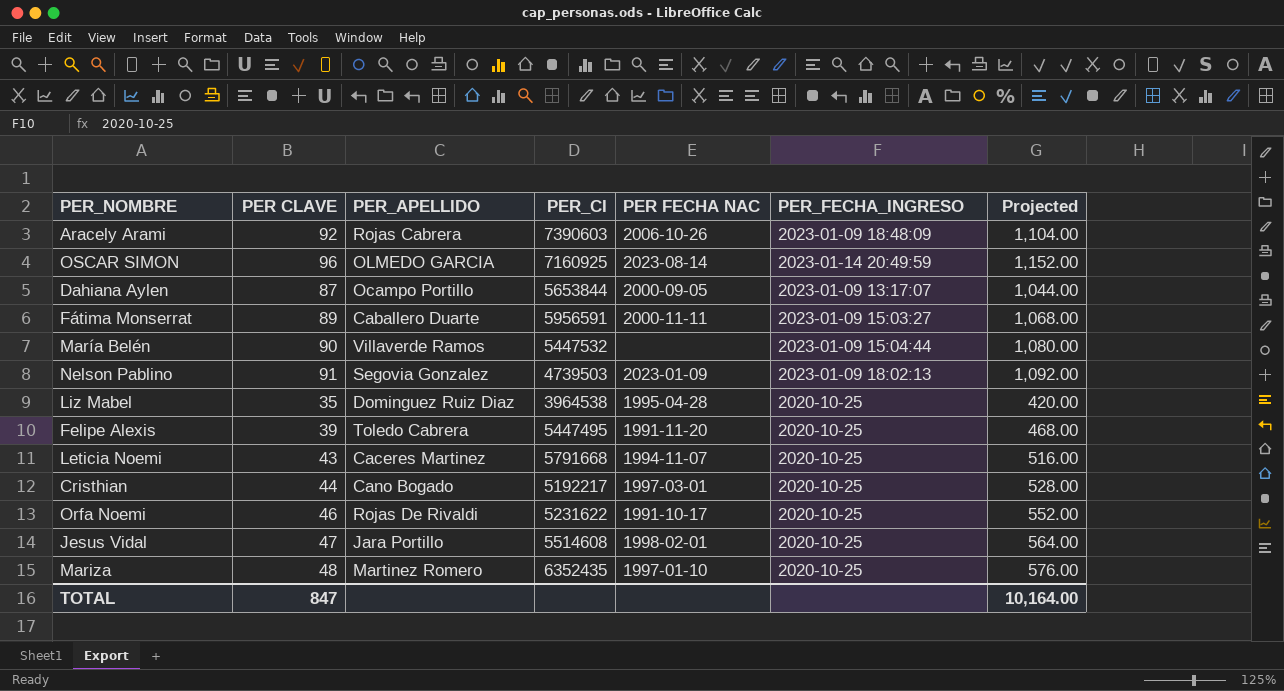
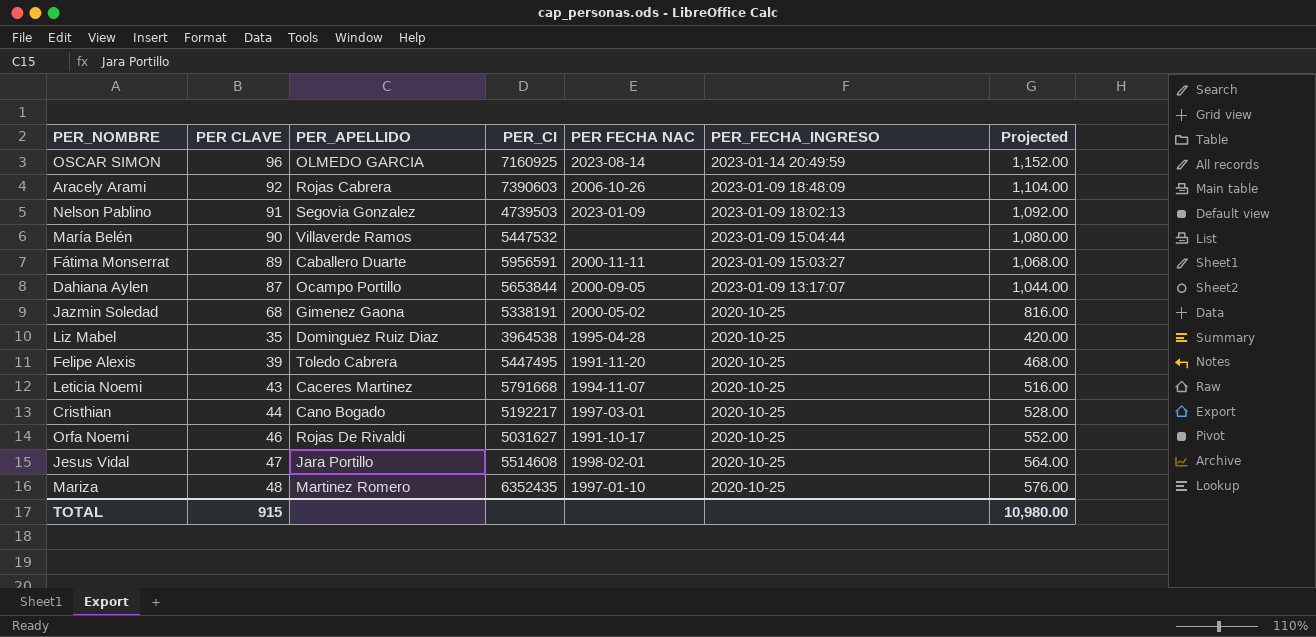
row order: none -> PER_FECHA_INGRESO descending
row Jazmin Soledad: none -> 68 | Gimenez Gaona | 5338191 | 2000-05-02 | 2020-10-25 | 816.00
Orfa Noemi | PER_CI: 5231622 -> 5031627
TOTAL | PER CLAVE: 847 -> 915
TOTAL | Projected: 10,164.00 -> 10,980.00

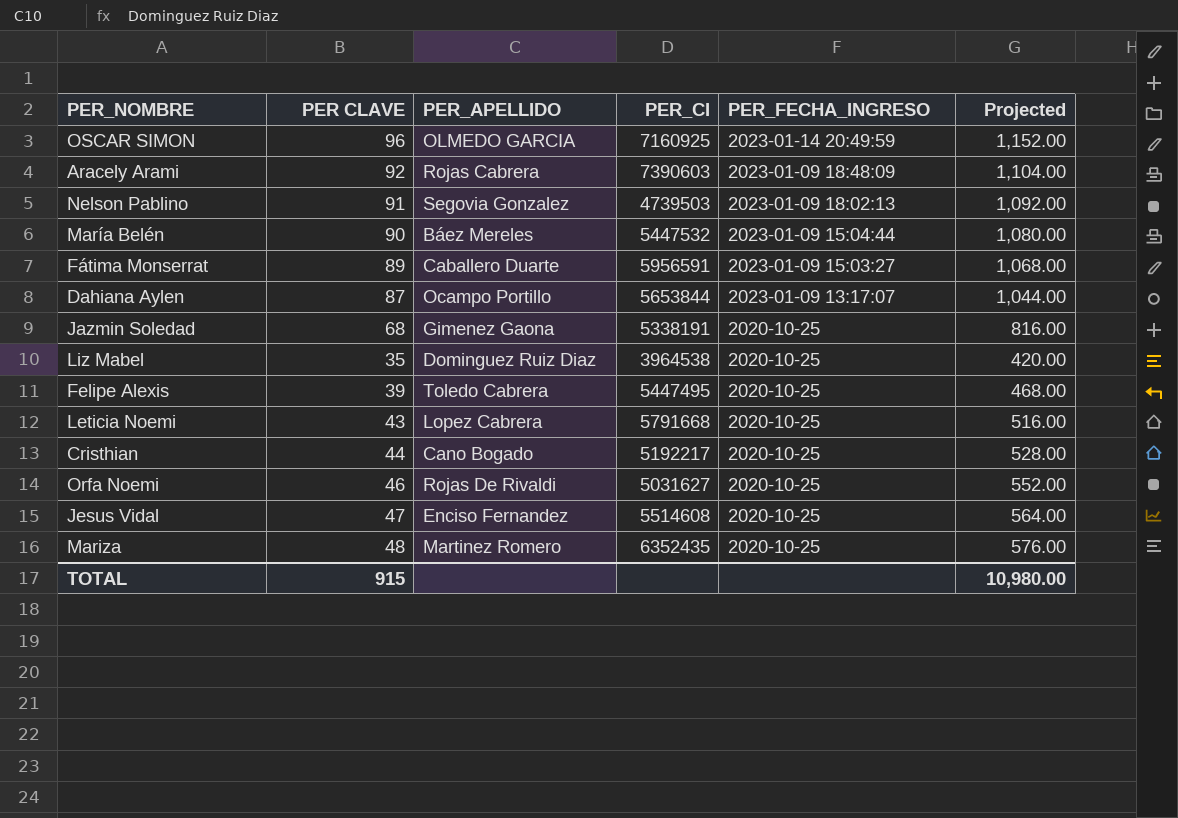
column PER FECHA NAC | position: 5 -> none
María Belén | PER_APELLIDO: Villaverde Ramos -> Báez Mereles
Leticia Noemi | PER_APELLIDO: Caceres Martinez -> Lopez Cabrera
Jesus Vidal | PER_APELLIDO: Jara Portillo -> Enciso Fernandez

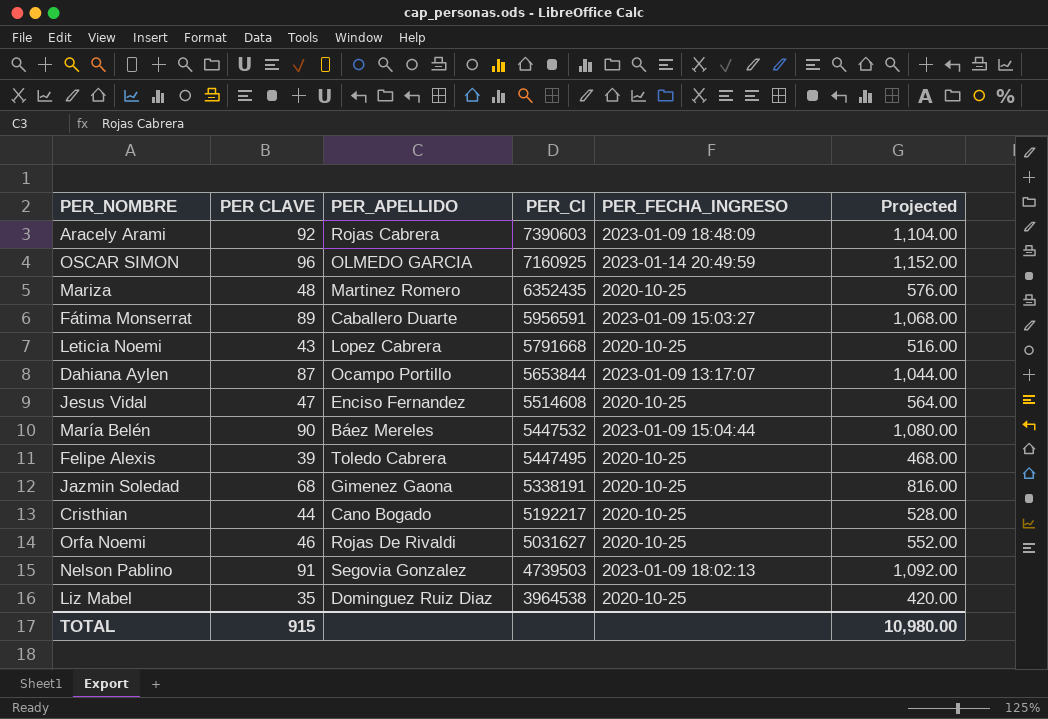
row order: PER_FECHA_INGRESO descending -> PER_CI descending

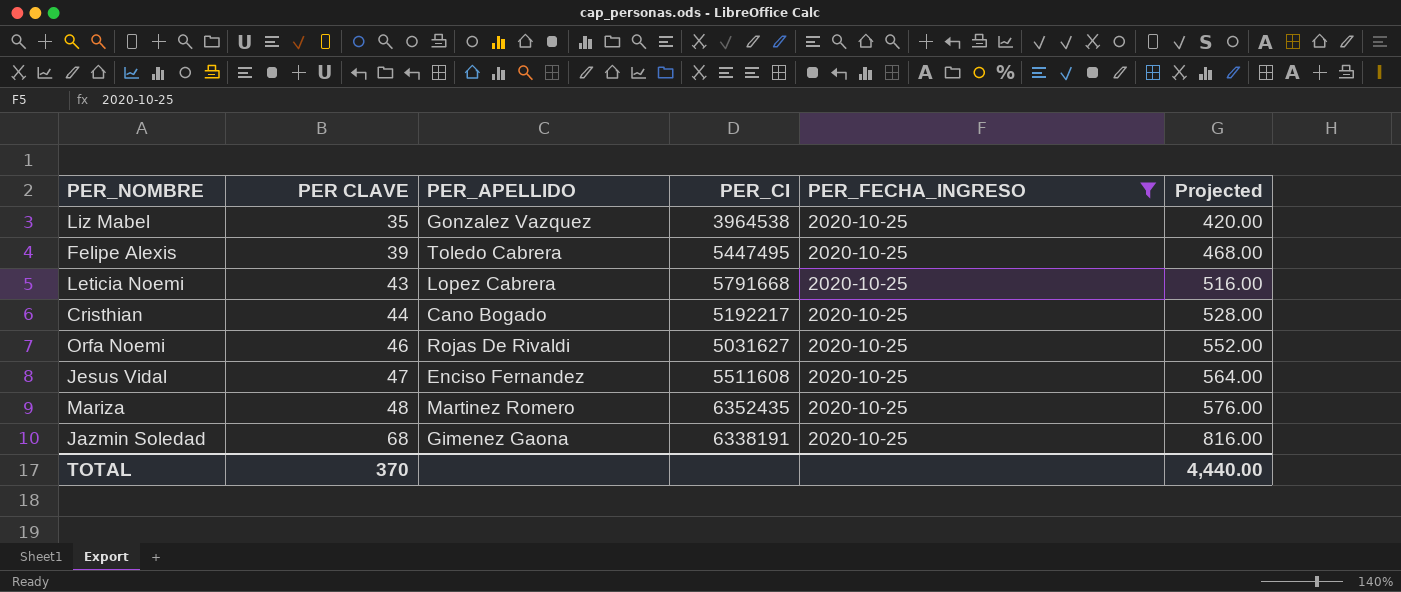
filter: none -> PER_FECHA_INGRESO = 2020-10-25
row order: PER_CI descending -> PER CLAVE ascending
Liz Mabel | PER_APELLIDO: Dominguez Ruiz Diaz -> Gonzalez Vazquez
Jesus Vidal | PER_CI: 5514608 -> 5511608
Jazmin Soledad | PER_CI: 5338191 -> 6338191
TOTAL | PER CLAVE: 915 -> 370
TOTAL | Projected: 10,980.00 -> 4,440.00

